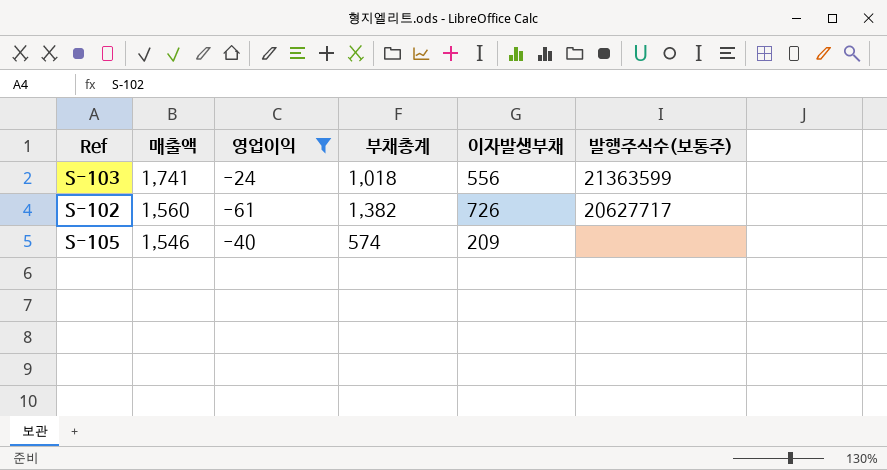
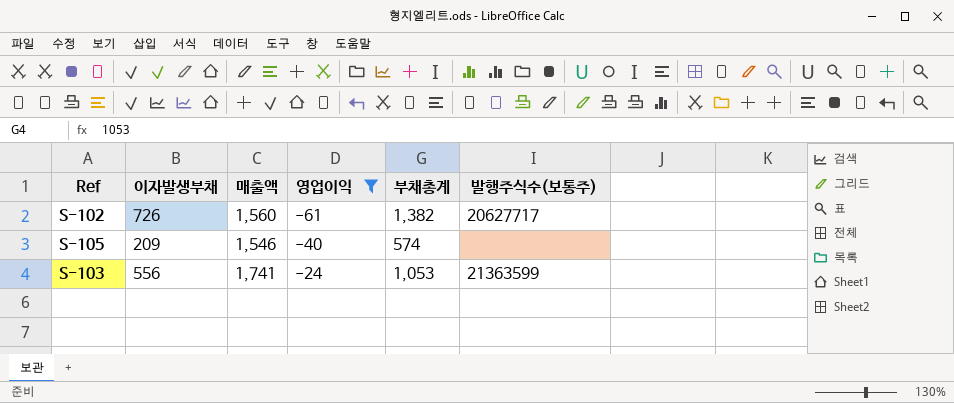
row order: 매출액 descending -> 영업이익 ascending
column 이자발생부채 | position: 5 -> 2
S-103 | 부채총계: 1,018 -> 1,053

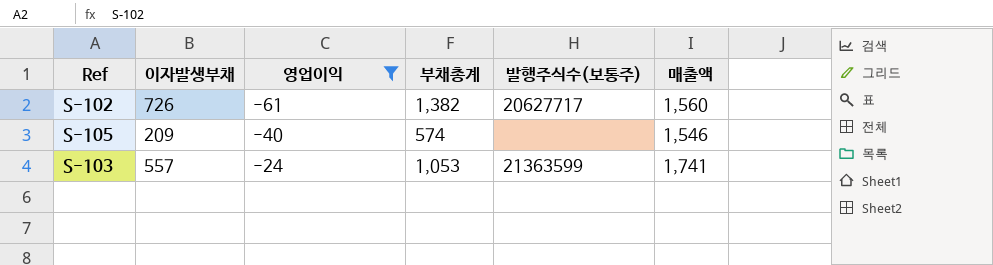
column 매출액 | position: 3 -> 6
S-103 | 이자발생부채: 556 -> 557

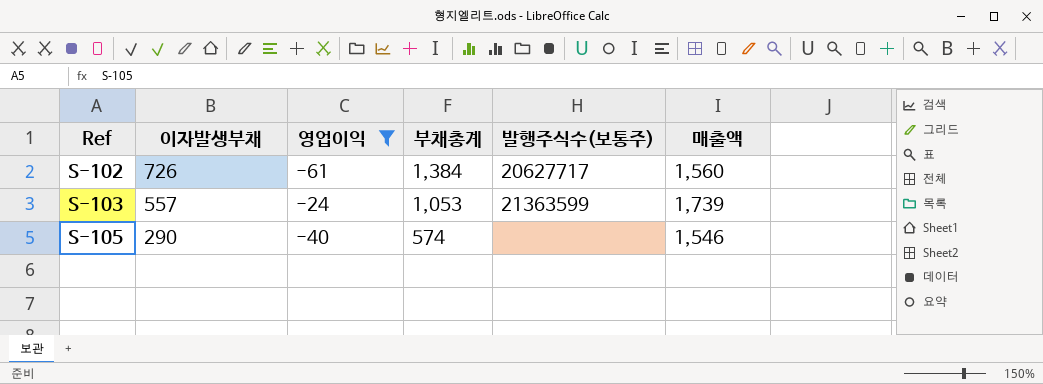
row order: 영업이익 ascending -> Ref ascending
S-102 | 부채총계: 1,382 -> 1,384
S-103 | 매출액: 1,741 -> 1,739
S-105 | 이자발생부채: 209 -> 290

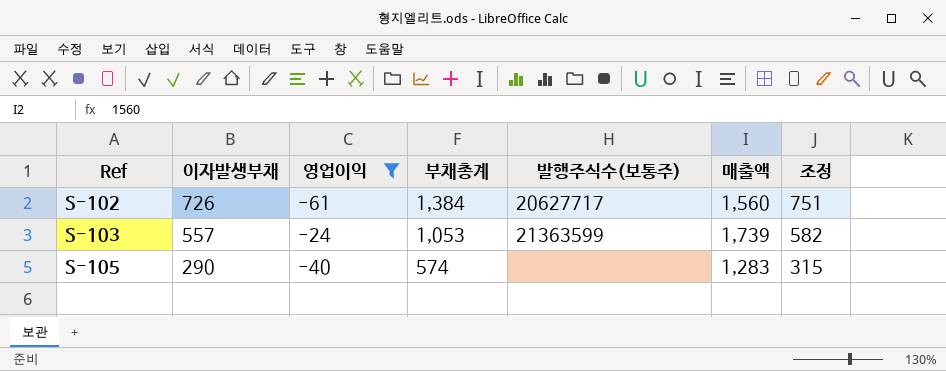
column 조정 | formula: none -> [이자발생부채] + 25
S-105 | 매출액: 1,546 -> 1,283

